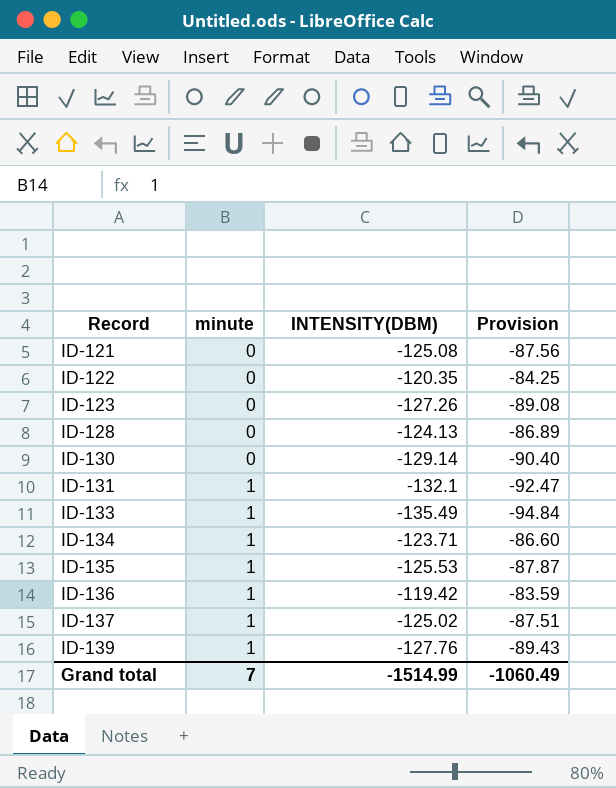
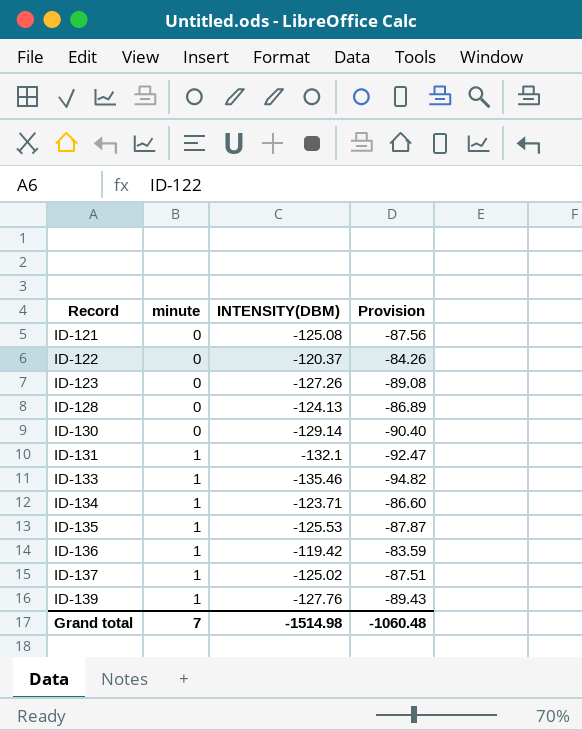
ID-122 | INTENSITY(DBM): -120.35 -> -120.37
ID-122 | Provision: -84.25 -> -84.26
ID-133 | INTENSITY(DBM): -135.49 -> -135.46
ID-133 | Provision: -94.84 -> -94.82
Grand total | INTENSITY(DBM): -1514.99 -> -1514.98
Grand total | Provision: -1060.49 -> -1060.48

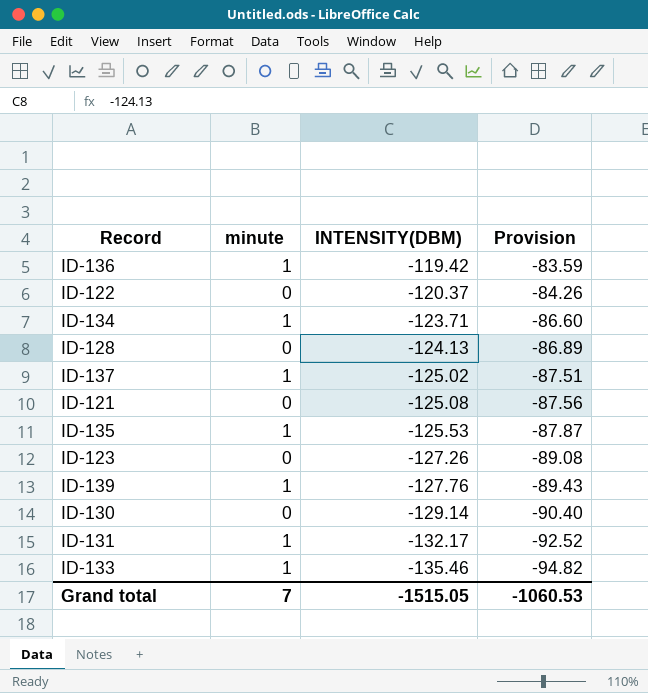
row order: Record ascending -> INTENSITY(DBM) descending
ID-131 | INTENSITY(DBM): -132.1 -> -132.17
ID-131 | Provision: -92.47 -> -92.52
Grand total | INTENSITY(DBM): -1514.98 -> -1515.05
Grand total | Provision: -1060.48 -> -1060.53

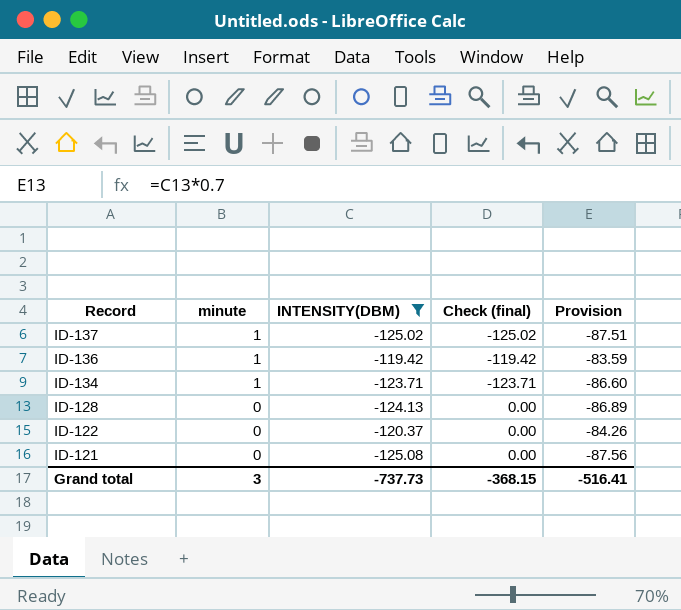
filter: none -> INTENSITY(DBM) >= -125.08
row order: INTENSITY(DBM) descending -> Record descending
column Check (final) | formula: none -> [minute] * [INTENSITY(DBM)]
Grand total | minute: 7 -> 3
Grand total | INTENSITY(DBM): -1515.05 -> -737.73
Grand total | Provision: -1060.53 -> -516.41

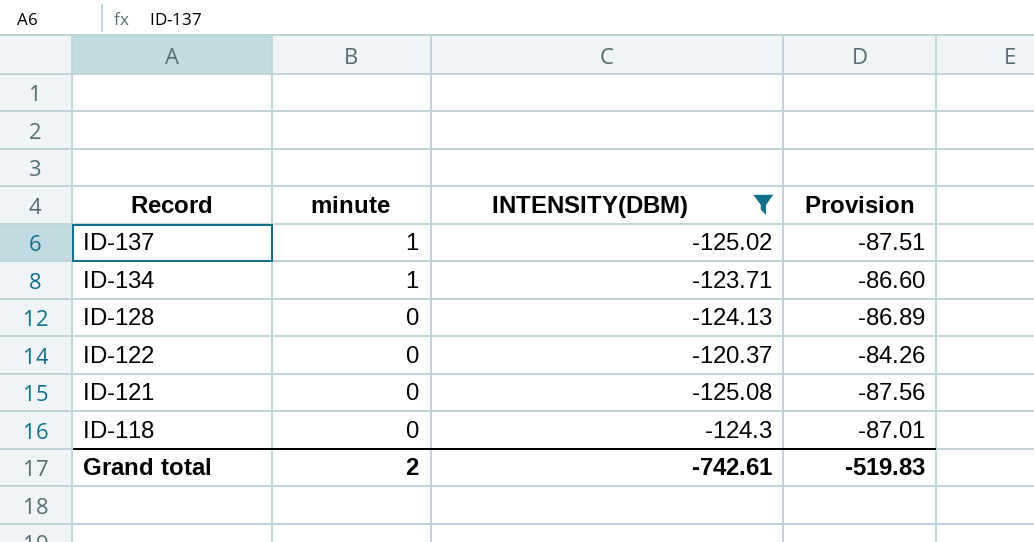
column Check (final) | formula: [minute] * [INTENSITY(DBM)] -> none
row ID-136: 1 | -119.42 | -119.42 | -83.59 -> none
row ID-118: none -> 0 | -124.3 | -87.01
Grand total | minute: 3 -> 2
Grand total | INTENSITY(DBM): -737.73 -> -742.61
Grand total | Provision: -516.41 -> -519.83

